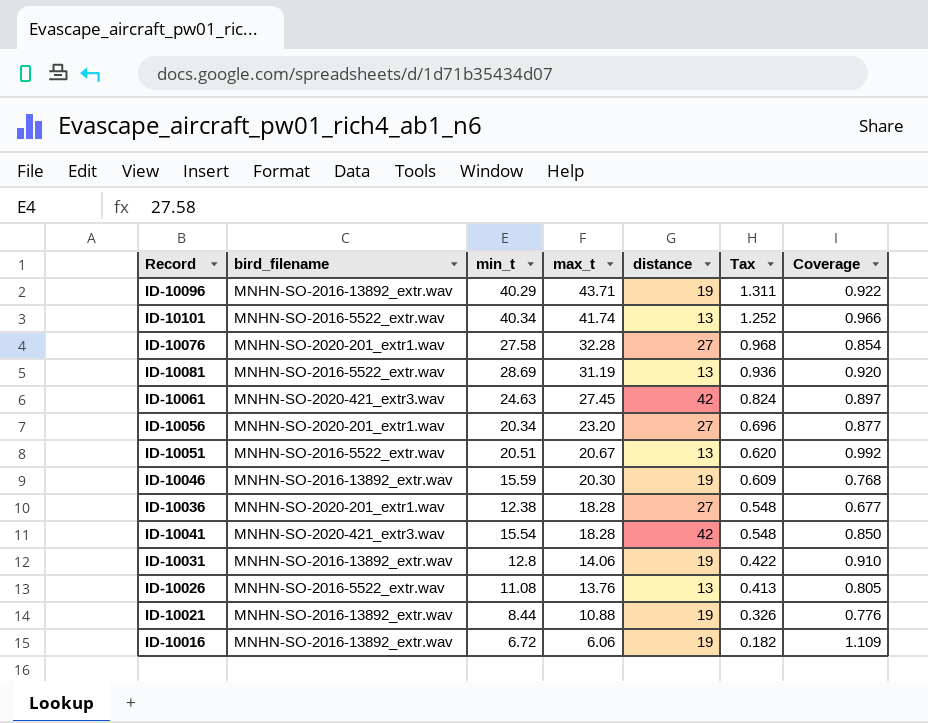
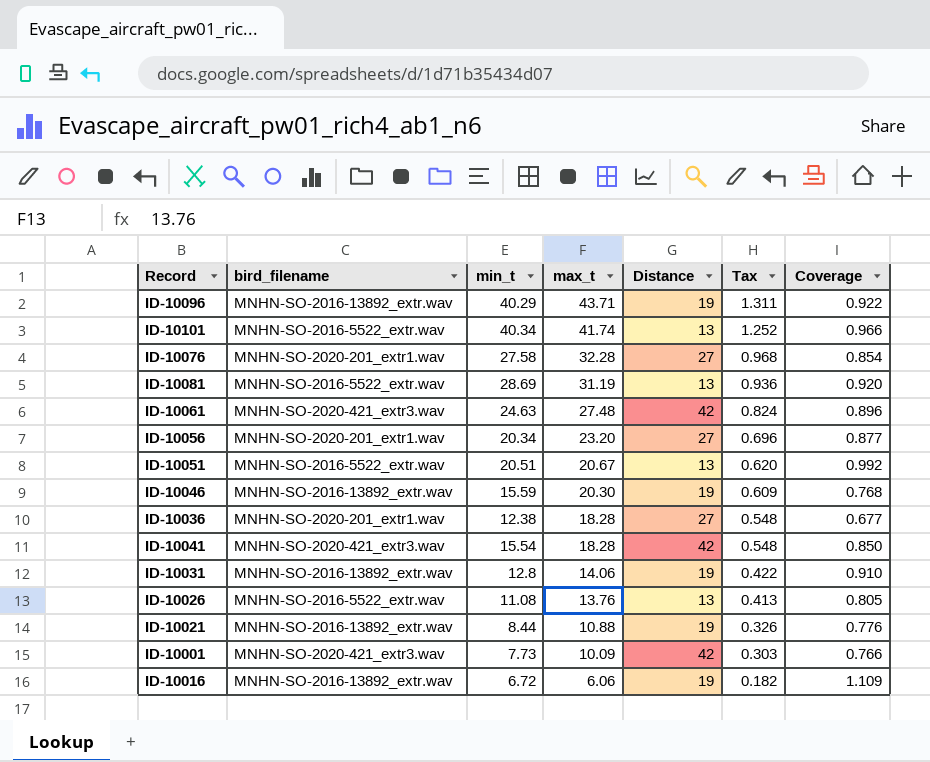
column name: distance -> Distance
ID-10061 | max_t: 27.45 -> 27.48
ID-10061 | Coverage: 0.897 -> 0.896
row ID-10001: none -> MNHN-SO-2020-421_extr3.wav | 7.73 | 10.09 | 42 | 0.303 | 0.766

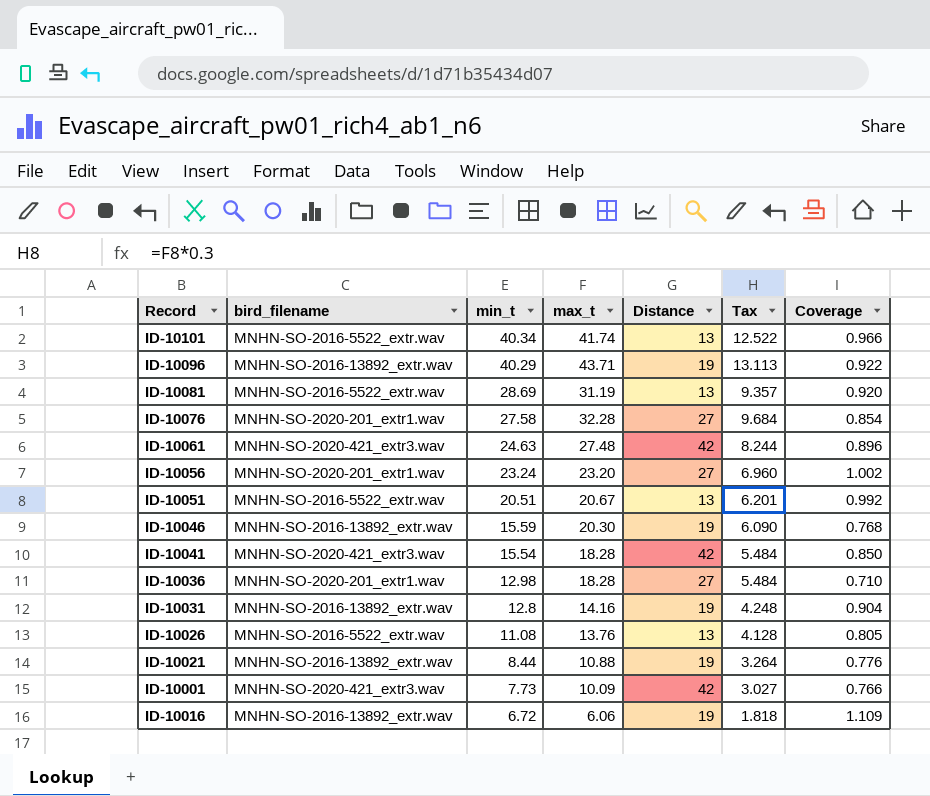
row order: max_t descending -> min_t descending
column Tax | formula: [max_t] * 0.03 -> [max_t] * 0.3
ID-10056 | min_t: 20.34 -> 23.24
ID-10056 | Coverage: 0.877 -> 1.002
ID-10036 | min_t: 12.38 -> 12.98
ID-10036 | Coverage: 0.677 -> 0.710
ID-10031 | max_t: 14.06 -> 14.16
ID-10031 | Coverage: 0.910 -> 0.904

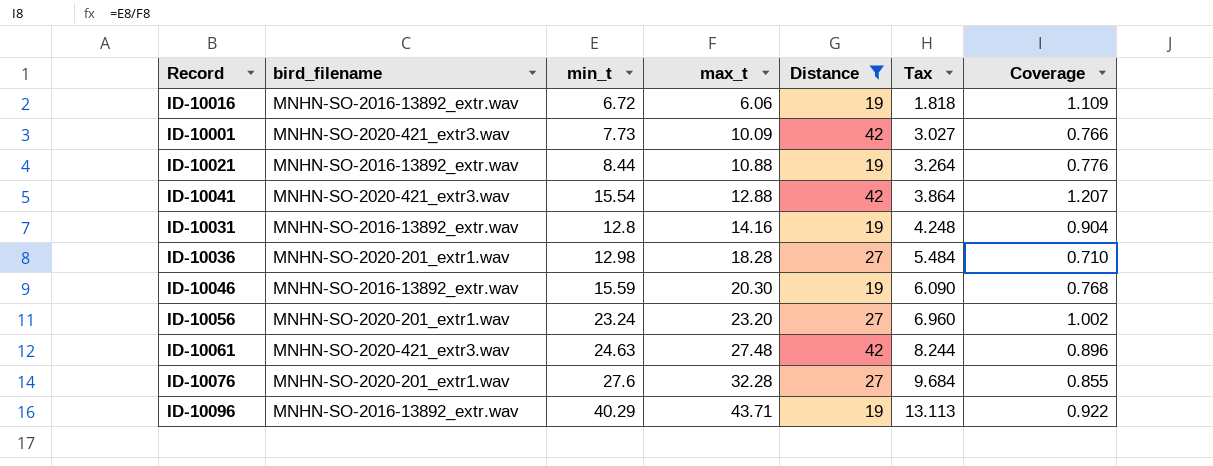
filter: none -> Distance != 13
row order: min_t descending -> max_t ascending
ID-10041 | max_t: 18.28 -> 12.88
ID-10041 | Tax: 5.484 -> 3.864
ID-10041 | Coverage: 0.850 -> 1.207
ID-10076 | min_t: 27.58 -> 27.6
ID-10076 | Coverage: 0.854 -> 0.855

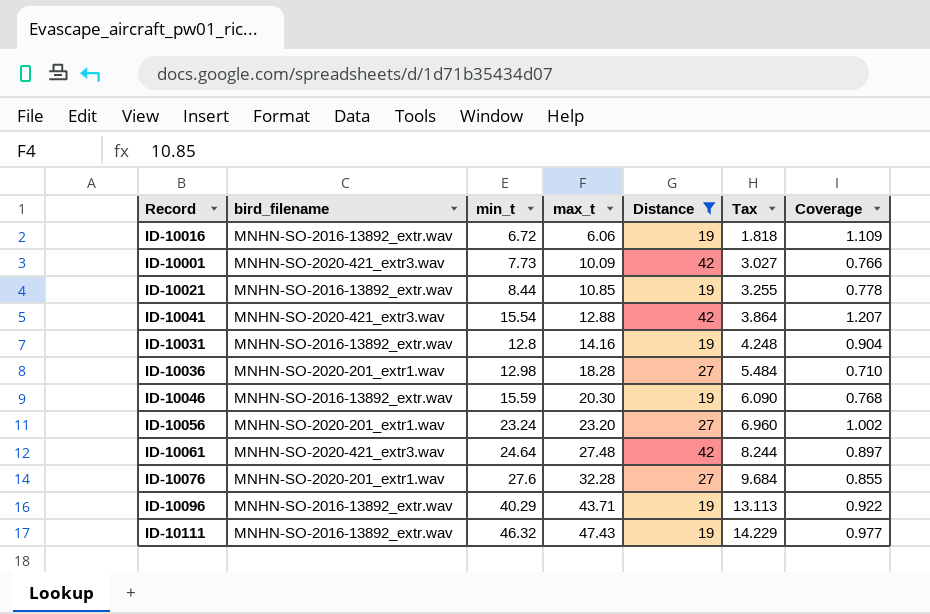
ID-10021 | max_t: 10.88 -> 10.85
ID-10021 | Tax: 3.264 -> 3.255
ID-10021 | Coverage: 0.776 -> 0.778
ID-10061 | min_t: 24.63 -> 24.64
ID-10061 | Coverage: 0.896 -> 0.897
row ID-10111: none -> MNHN-SO-2016-13892_extr.wav | 46.32 | 47.43 | 19 | 14.229 | 0.977

